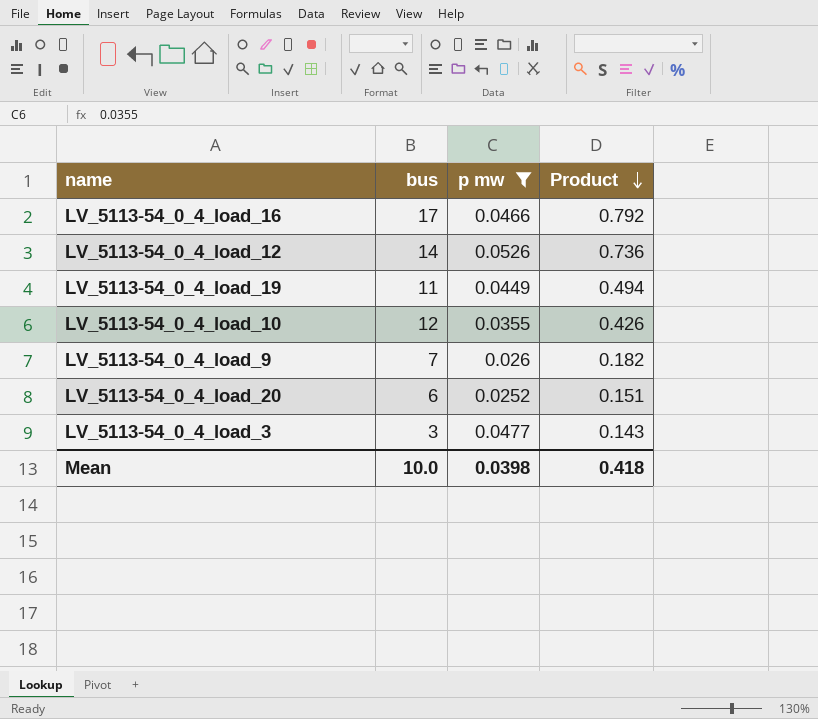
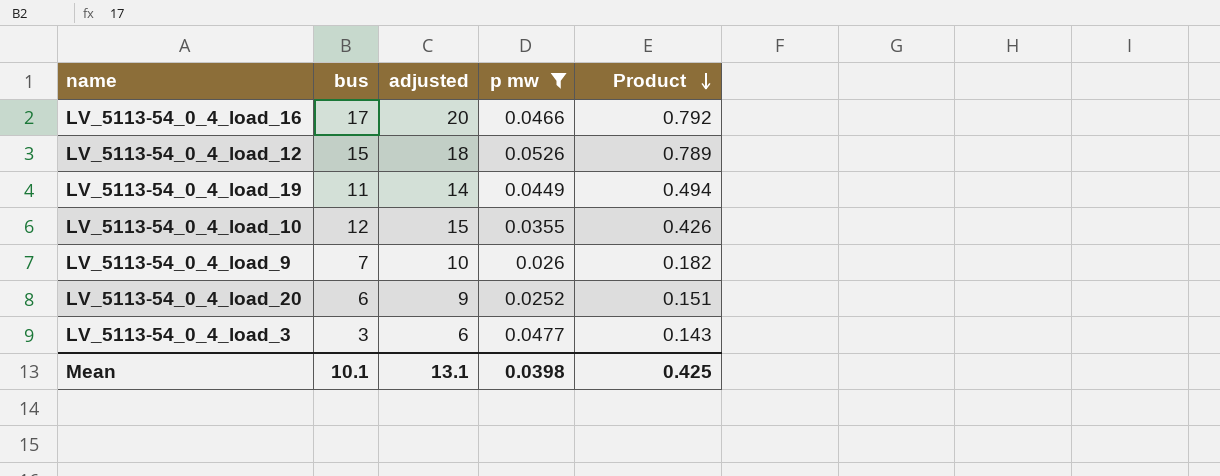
column adjusted | formula: none -> [bus] + 3
LV_5113-54_0_4_load_12 | bus: 14 -> 15
LV_5113-54_0_4_load_12 | Product: 0.736 -> 0.789
Mean | bus: 10.0 -> 10.1
Mean | Product: 0.418 -> 0.425

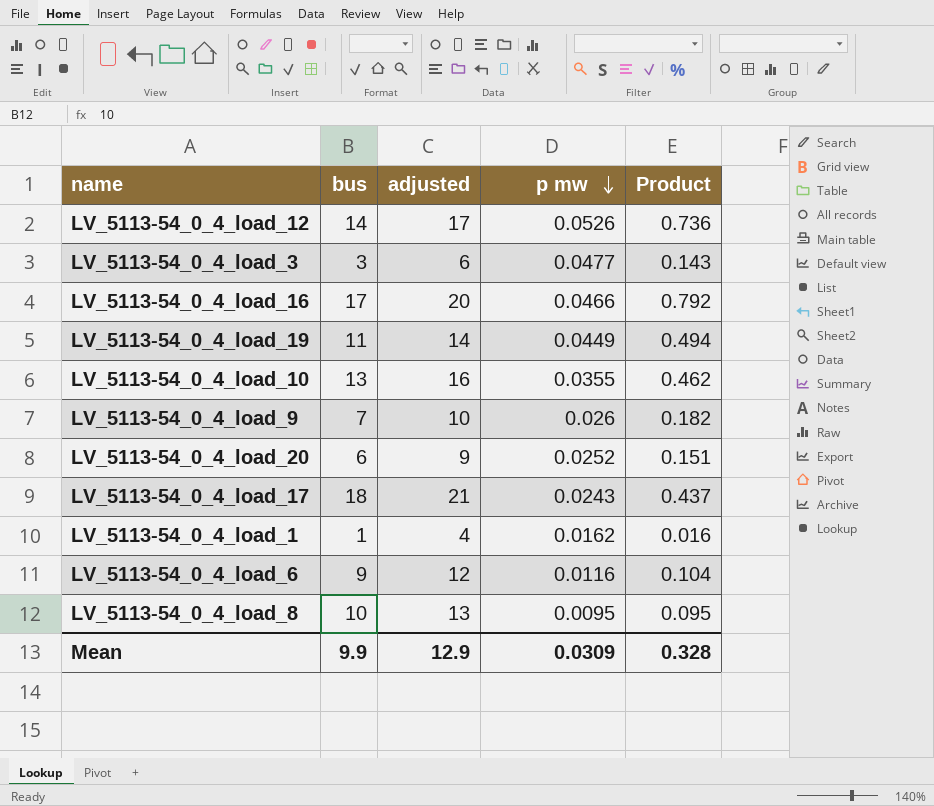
filter: p mw >= 0.0252 -> none
row order: Product descending -> p mw descending
LV_5113-54_0_4_load_12 | bus: 15 -> 14
LV_5113-54_0_4_load_12 | adjusted: 18 -> 17
LV_5113-54_0_4_load_12 | Product: 0.789 -> 0.736
LV_5113-54_0_4_load_10 | bus: 12 -> 13
LV_5113-54_0_4_load_10 | adjusted: 15 -> 16
LV_5113-54_0_4_load_10 | Product: 0.426 -> 0.462
Mean | bus: 10.1 -> 9.9
Mean | adjusted: 13.1 -> 12.9
Mean | p mw: 0.0398 -> 0.0309
Mean | Product: 0.425 -> 0.328

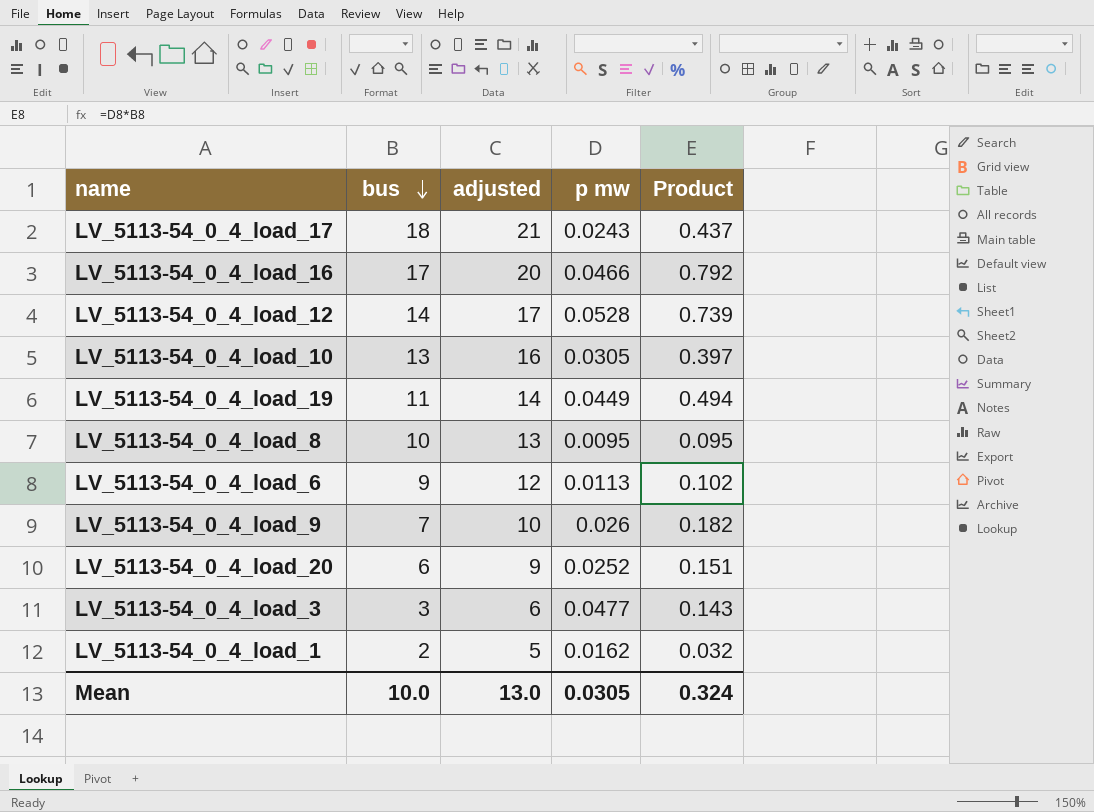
row order: p mw descending -> bus descending
LV_5113-54_0_4_load_12 | p mw: 0.0526 -> 0.0528
LV_5113-54_0_4_load_12 | Product: 0.736 -> 0.739
LV_5113-54_0_4_load_10 | p mw: 0.0355 -> 0.0305
LV_5113-54_0_4_load_10 | Product: 0.462 -> 0.397
LV_5113-54_0_4_load_6 | p mw: 0.0116 -> 0.0113
LV_5113-54_0_4_load_6 | Product: 0.104 -> 0.102
LV_5113-54_0_4_load_1 | bus: 1 -> 2
LV_5113-54_0_4_load_1 | adjusted: 4 -> 5
LV_5113-54_0_4_load_1 | Product: 0.016 -> 0.032
Mean | bus: 9.9 -> 10.0
Mean | adjusted: 12.9 -> 13.0
Mean | p mw: 0.0309 -> 0.0305
Mean | Product: 0.328 -> 0.324

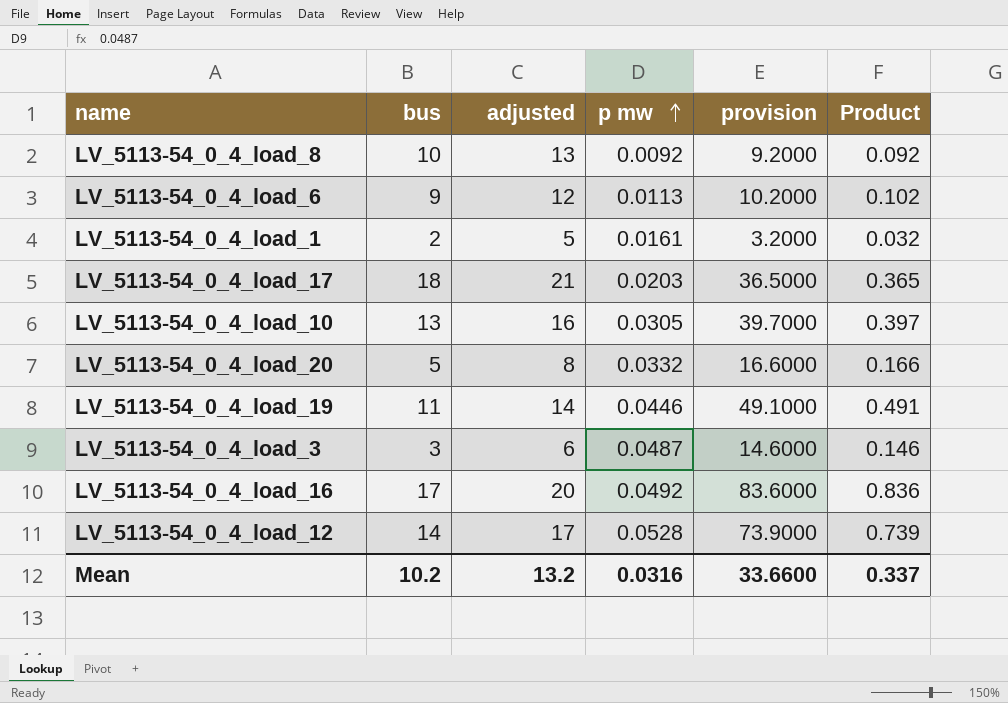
row order: bus descending -> p mw ascending
column provision | formula: none -> [Product] * 100
row LV_5113-54_0_4_load_9: 7 | 10 | 0.026 | 0.182 -> none
LV_5113-54_0_4_load_8 | p mw: 0.0095 -> 0.0092
LV_5113-54_0_4_load_8 | Product: 0.095 -> 0.092
LV_5113-54_0_4_load_1 | p mw: 0.0162 -> 0.0161
LV_5113-54_0_4_load_17 | p mw: 0.0243 -> 0.0203
LV_5113-54_0_4_load_17 | Product: 0.437 -> 0.365
LV_5113-54_0_4_load_20 | bus: 6 -> 5
LV_5113-54_0_4_load_20 | adjusted: 9 -> 8
LV_5113-54_0_4_load_20 | p mw: 0.0252 -> 0.0332
LV_5113-54_0_4_load_20 | Product: 0.151 -> 0.166
LV_5113-54_0_4_load_19 | p mw: 0.0449 -> 0.0446
LV_5113-54_0_4_load_19 | Product: 0.494 -> 0.491
LV_5113-54_0_4_load_3 | p mw: 0.0477 -> 0.0487
LV_5113-54_0_4_load_3 | Product: 0.143 -> 0.146
LV_5113-54_0_4_load_16 | p mw: 0.0466 -> 0.0492
LV_5113-54_0_4_load_16 | Product: 0.792 -> 0.836
Mean | bus: 10.0 -> 10.2
Mean | adjusted: 13.0 -> 13.2
Mean | p mw: 0.0305 -> 0.0316
Mean | Product: 0.324 -> 0.337

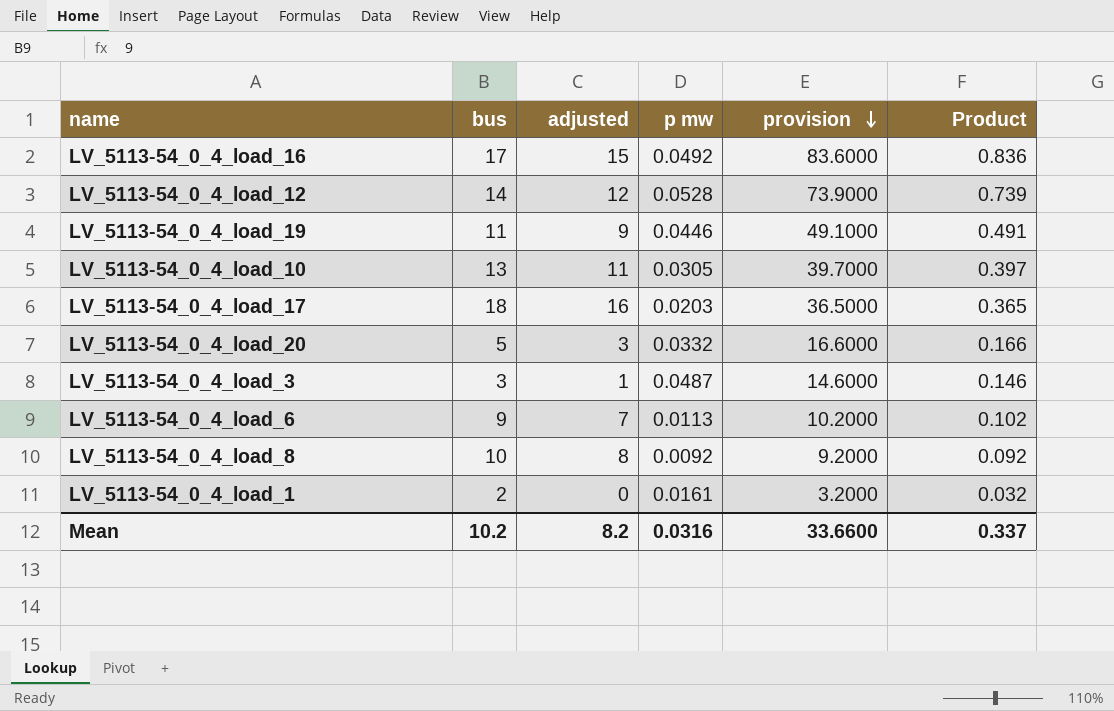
row order: p mw ascending -> provision descending
column adjusted | formula: [bus] + 3 -> [bus] - 2
Mean | adjusted: 13.2 -> 8.2

